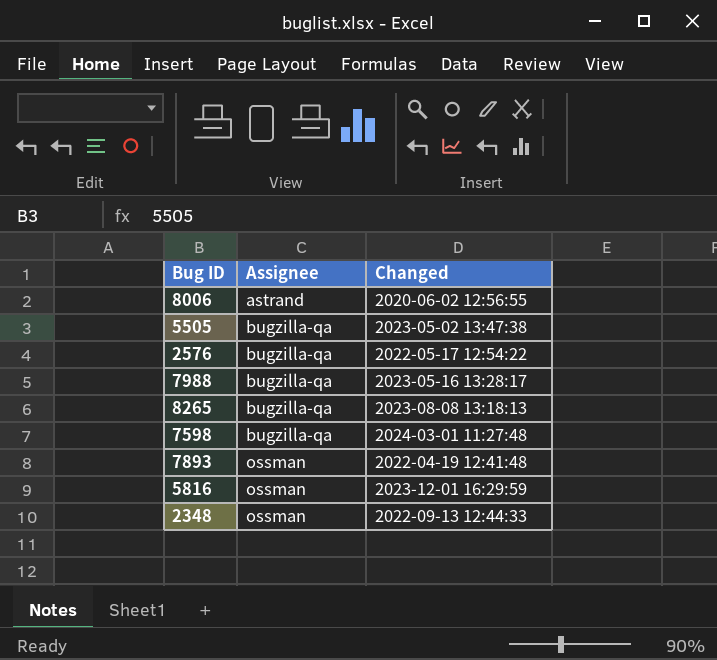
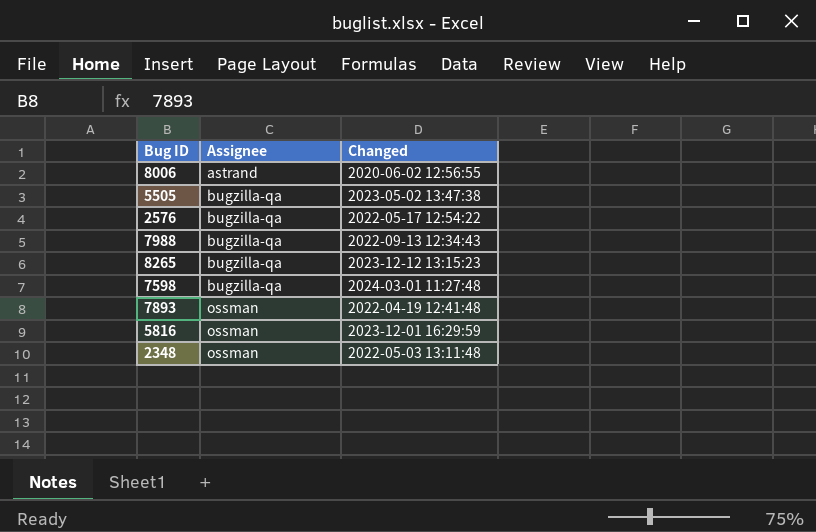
7988 | Changed: 2023-05-16 13:28:17 -> 2022-09-13 12:34:43
8265 | Changed: 2023-08-08 13:18:13 -> 2023-12-12 13:15:23
2348 | Changed: 2022-09-13 12:44:33 -> 2022-05-03 13:11:48

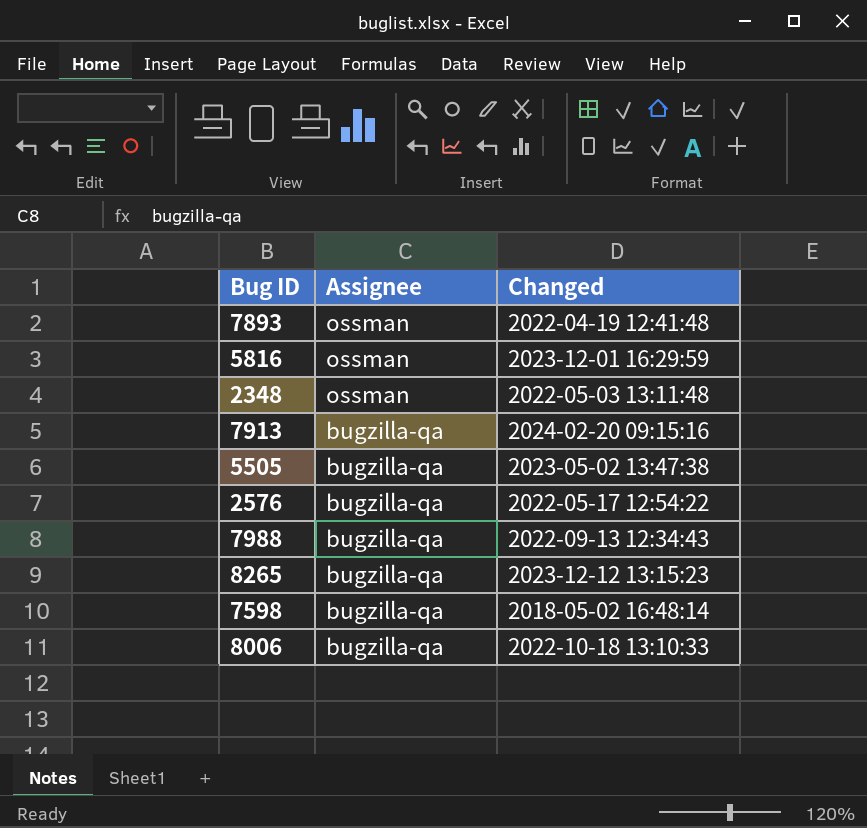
row order: Assignee ascending -> Assignee descending
row 7913: none -> bugzilla-qa | 2024-02-20 09:15:16
7598 | Changed: 2024-03-01 11:27:48 -> 2018-05-02 16:48:14
8006 | Assignee: astrand -> bugzilla-qa
8006 | Changed: 2020-06-02 12:56:55 -> 2022-10-18 13:10:33

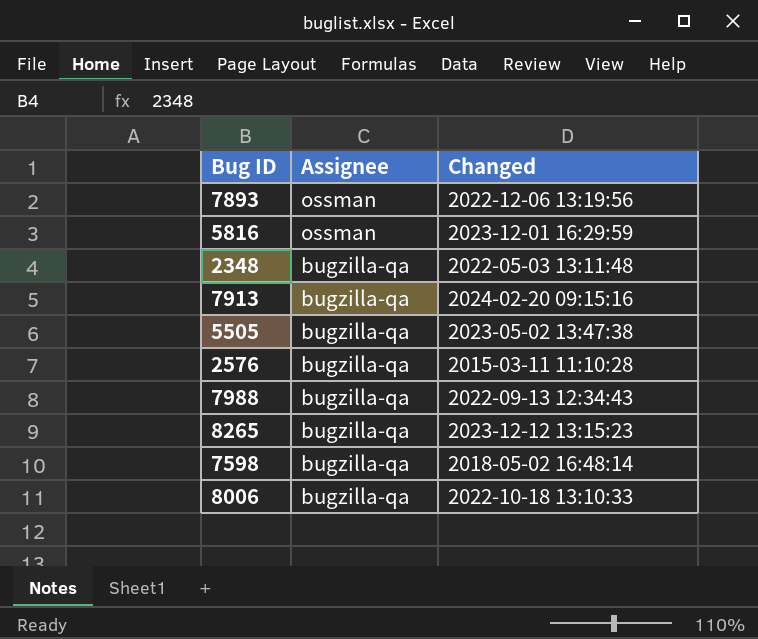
7893 | Changed: 2022-04-19 12:41:48 -> 2022-12-06 13:19:56
2348 | Assignee: ossman -> bugzilla-qa
2576 | Changed: 2022-05-17 12:54:22 -> 2015-03-11 11:10:28

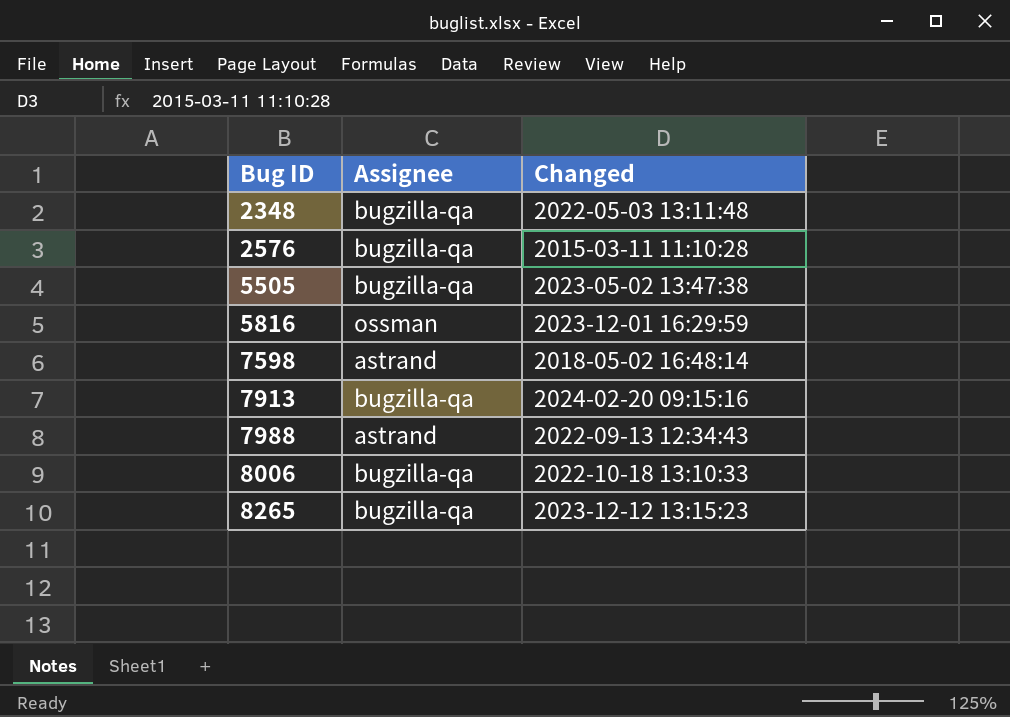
row order: Assignee descending -> Bug ID ascending
row 7893: ossman | 2022-12-06 13:19:56 -> none
7598 | Assignee: bugzilla-qa -> astrand
7988 | Assignee: bugzilla-qa -> astrand

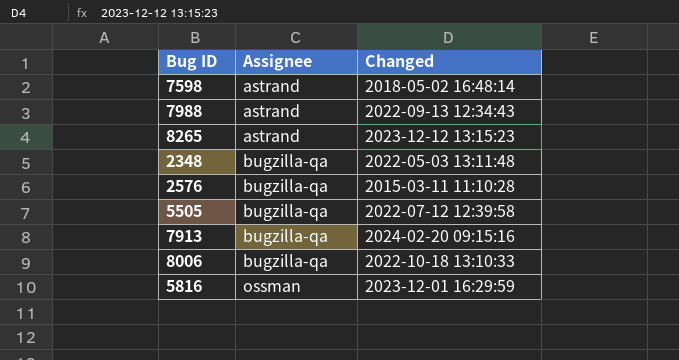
row order: Bug ID ascending -> Assignee ascending
8265 | Assignee: bugzilla-qa -> astrand
5505 | Changed: 2023-05-02 13:47:38 -> 2022-07-12 12:39:58

